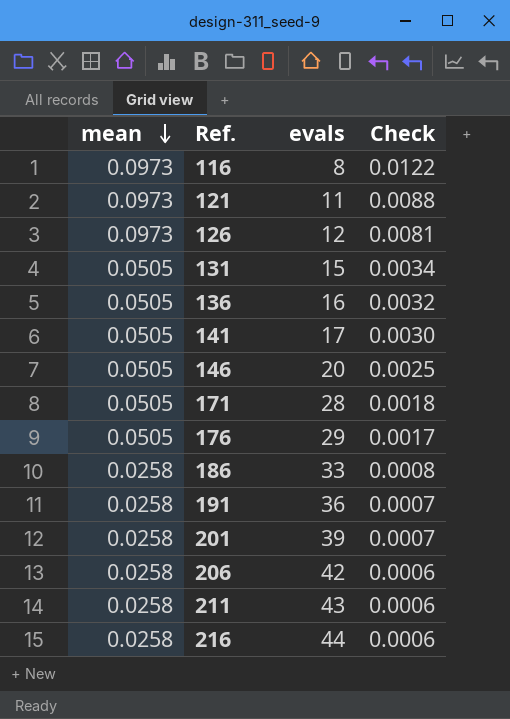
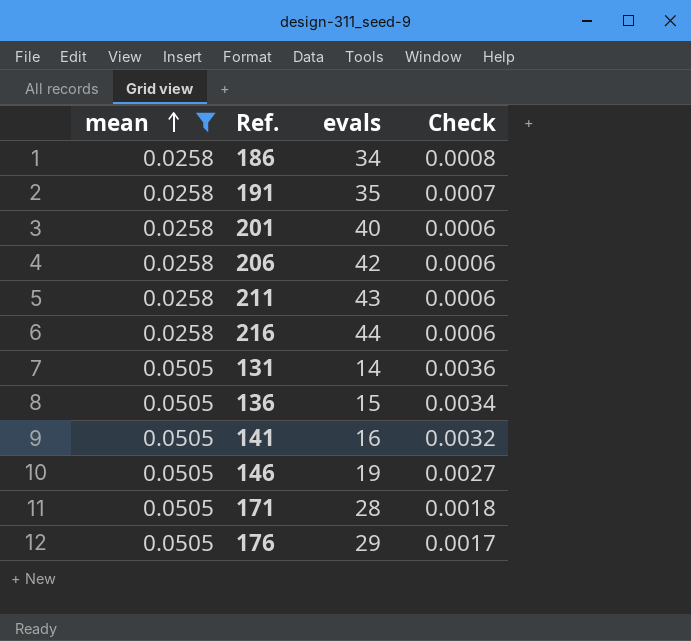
filter: none -> mean != 0.0973
row order: mean descending -> mean ascending
186 | evals: 33 -> 34
191 | evals: 36 -> 35
201 | evals: 39 -> 40
201 | Check: 0.0007 -> 0.0006
131 | evals: 15 -> 14
131 | Check: 0.0034 -> 0.0036
136 | evals: 16 -> 15
136 | Check: 0.0032 -> 0.0034
141 | evals: 17 -> 16
141 | Check: 0.0030 -> 0.0032
146 | evals: 20 -> 19
146 | Check: 0.0025 -> 0.0027

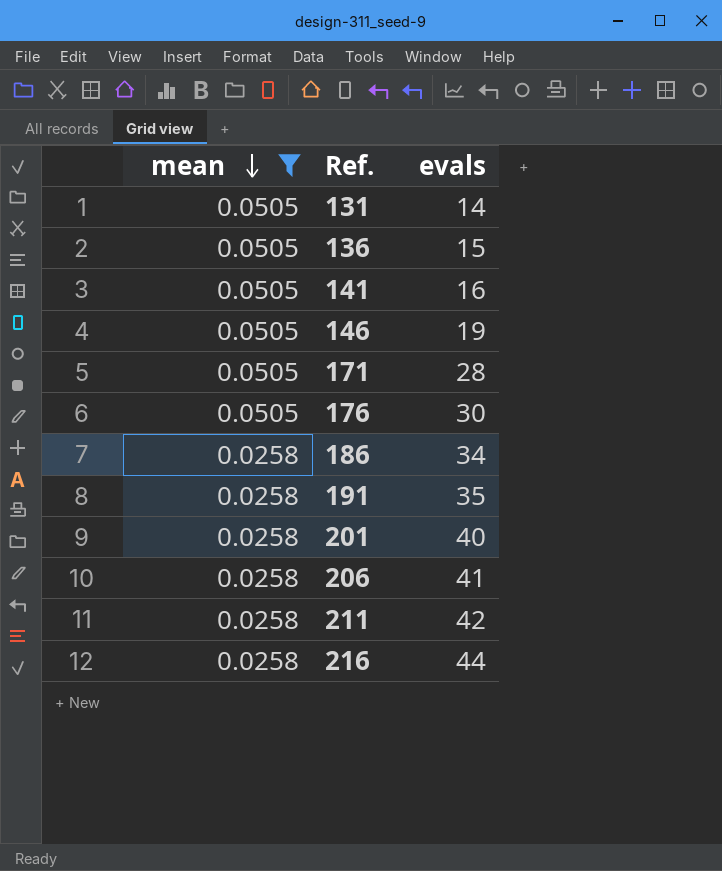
row order: mean ascending -> mean descending
column Check | formula: [mean] / [evals] -> none
176 | evals: 29 -> 30
206 | evals: 42 -> 41
211 | evals: 43 -> 42

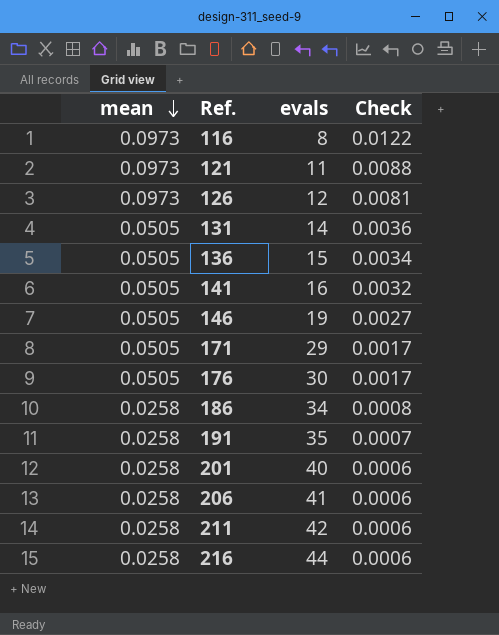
filter: mean != 0.0973 -> none
column Check | formula: none -> [mean] / [evals]
171 | evals: 28 -> 29

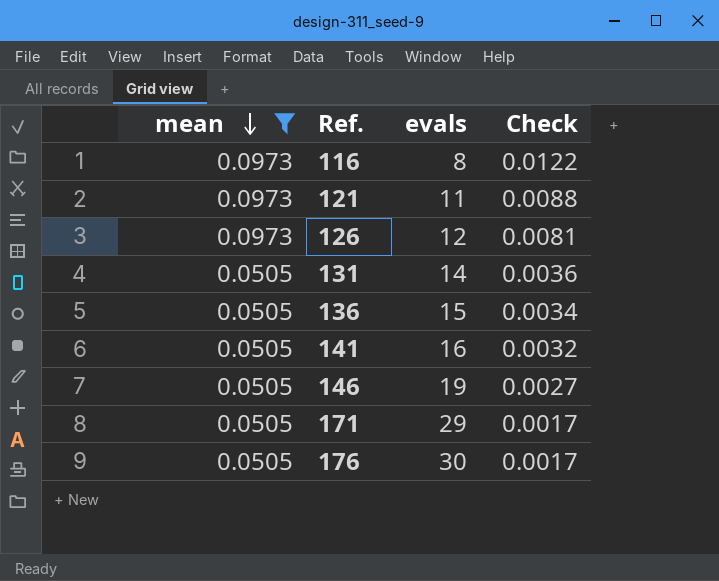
filter: none -> mean != 0.0258

